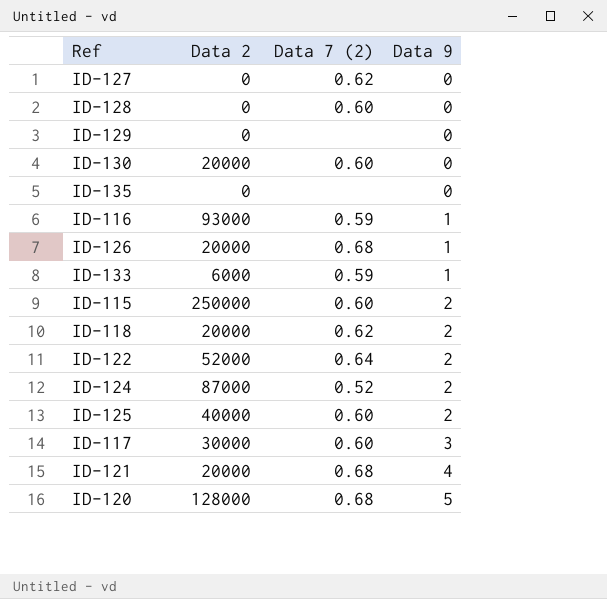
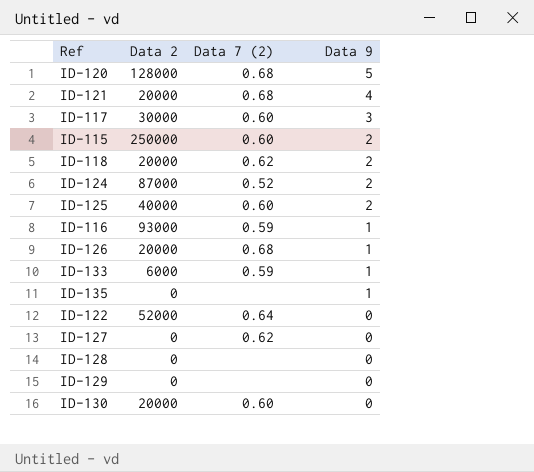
row order: Data 9 ascending -> Data 9 descending
ID-135 | Data 9: 0 -> 1
ID-122 | Data 9: 2 -> 0
ID-128 | Data 7 (2): 0.60 -> none

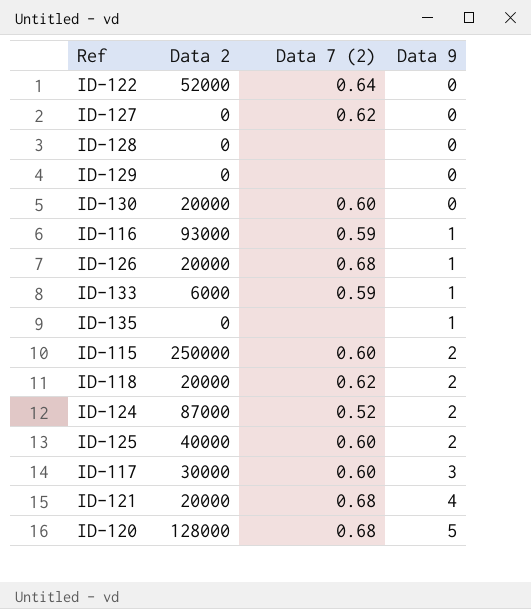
row order: Data 9 descending -> Data 9 ascending

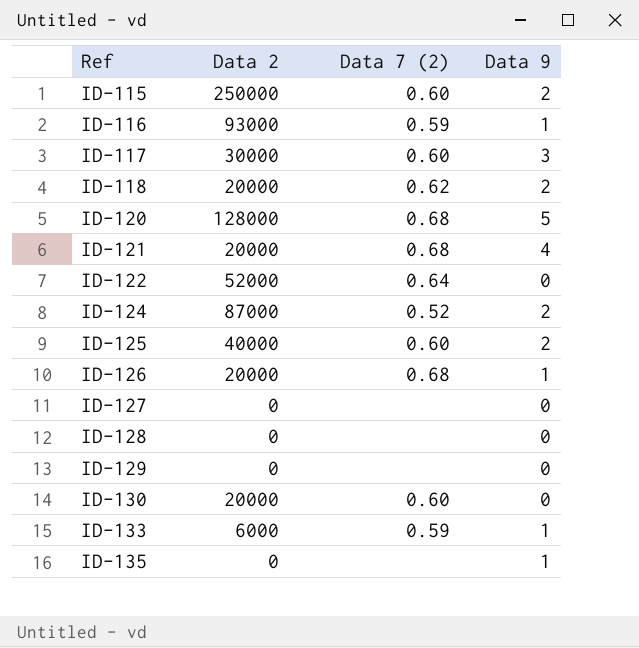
row order: Data 9 ascending -> Ref ascending
ID-127 | Data 7 (2): 0.62 -> none

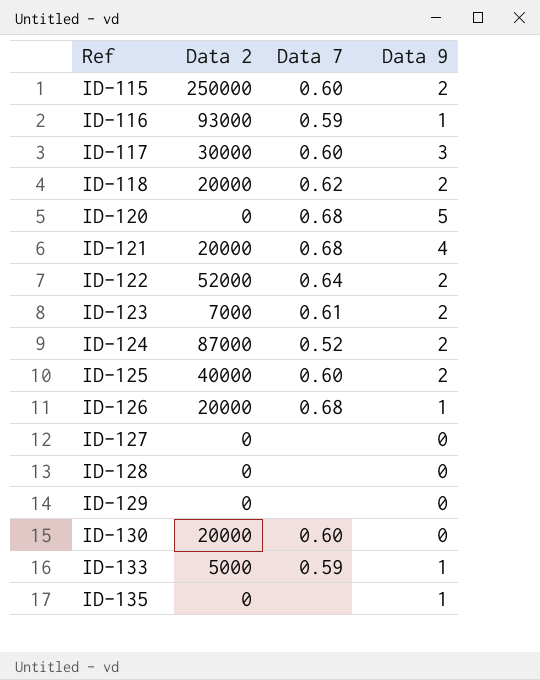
column name: Data 7 (2) -> Data 7
ID-120 | Data 2: 128000 -> 0
ID-122 | Data 9: 0 -> 2
row ID-123: none -> 7000 | 0.61 | 2
ID-133 | Data 2: 6000 -> 5000

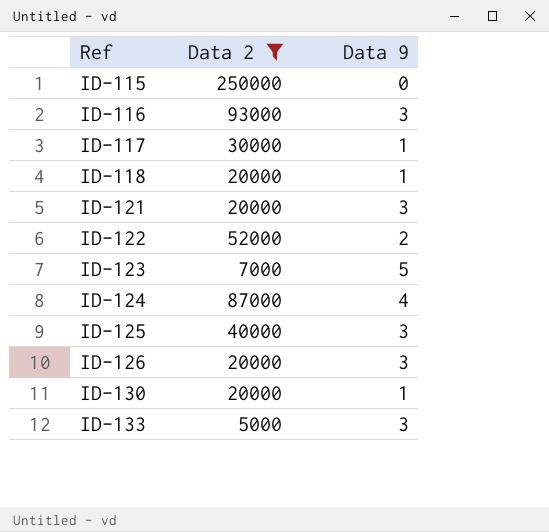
filter: none -> Data 2 != 0
column Data 7 | position: 3 -> none
ID-115 | Data 9: 2 -> 0
ID-116 | Data 9: 1 -> 3
ID-117 | Data 9: 3 -> 1
ID-118 | Data 9: 2 -> 1
ID-121 | Data 9: 4 -> 3
ID-123 | Data 9: 2 -> 5
ID-124 | Data 9: 2 -> 4
ID-125 | Data 9: 2 -> 3
ID-126 | Data 9: 1 -> 3
ID-130 | Data 9: 0 -> 1
ID-133 | Data 9: 1 -> 3

